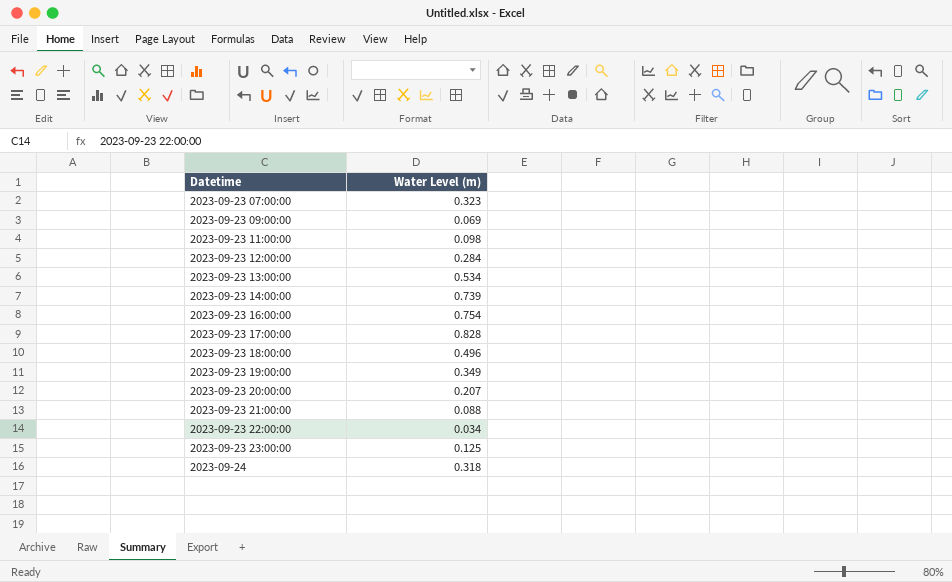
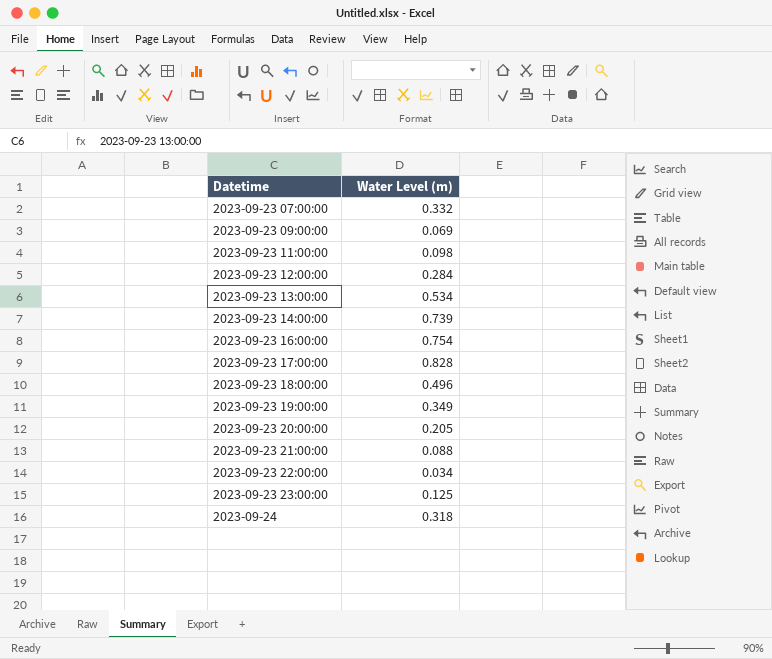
2023-09-23 07:00:00 | Water Level (m): 0.323 -> 0.332
2023-09-23 20:00:00 | Water Level (m): 0.207 -> 0.205

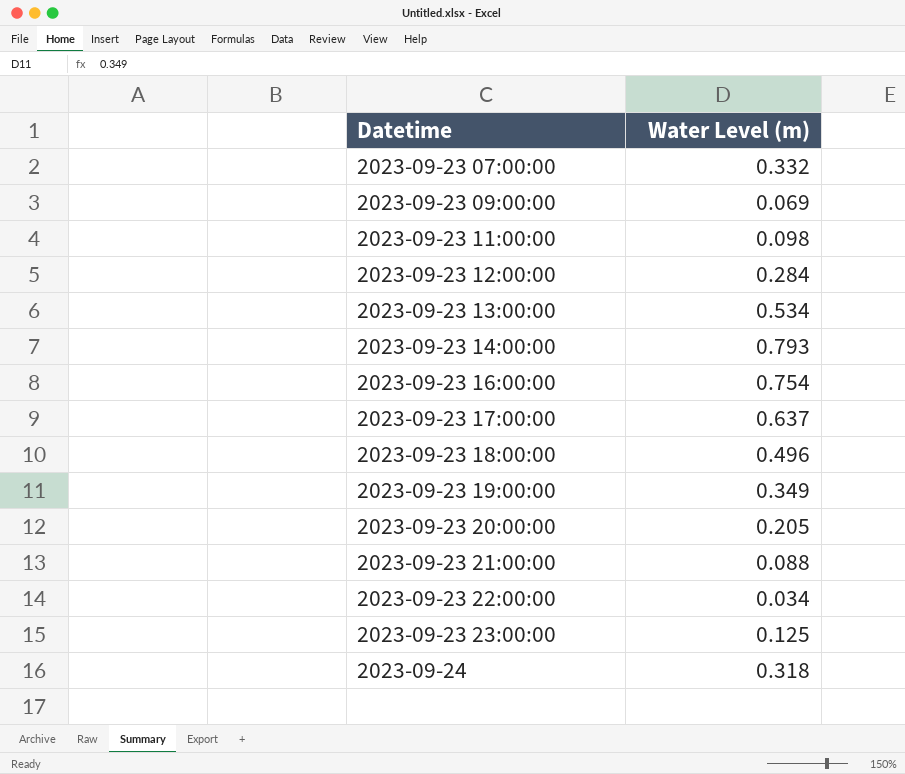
2023-09-23 14:00:00 | Water Level (m): 0.739 -> 0.793
2023-09-23 17:00:00 | Water Level (m): 0.828 -> 0.637

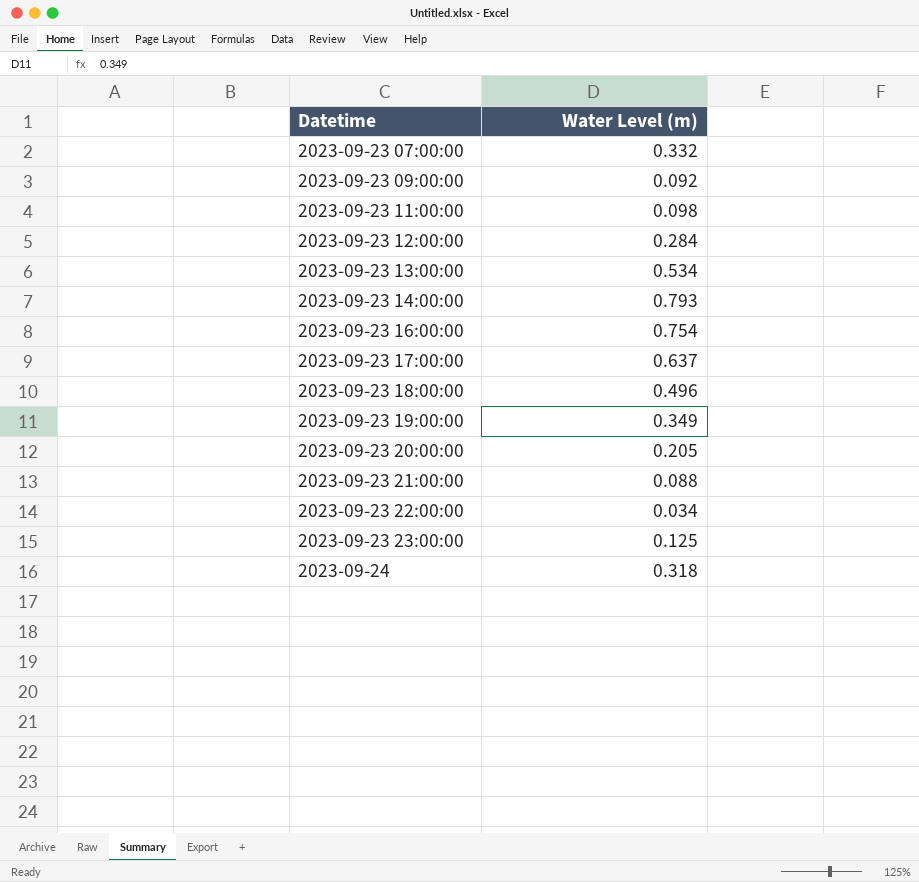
2023-09-23 09:00:00 | Water Level (m): 0.069 -> 0.092

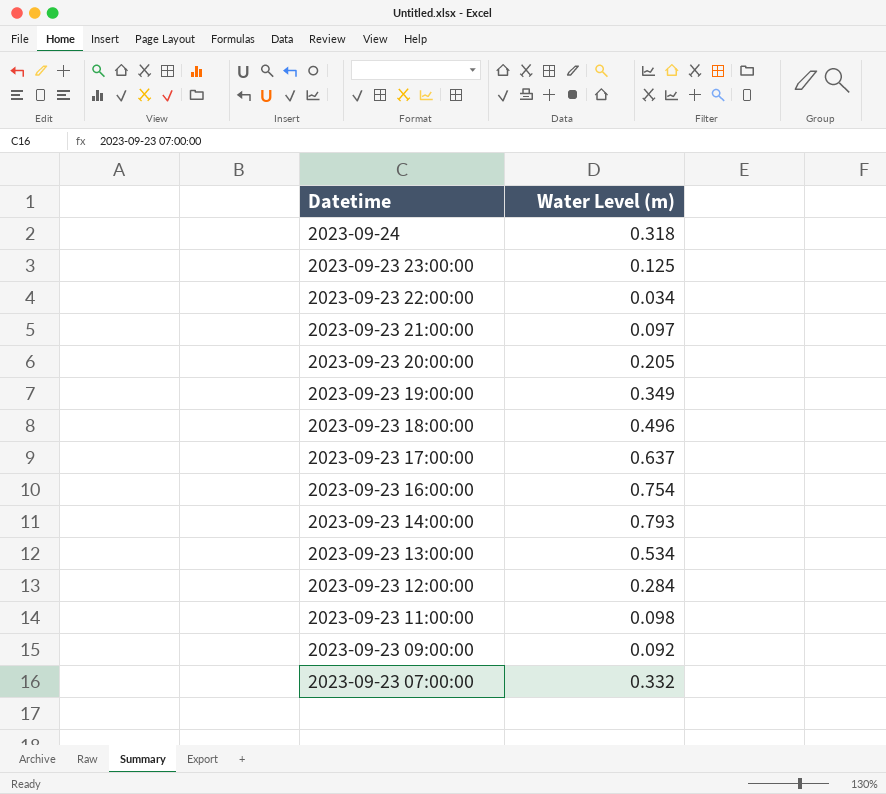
row order: Datetime ascending -> Datetime descending
2023-09-23 21:00:00 | Water Level (m): 0.088 -> 0.097

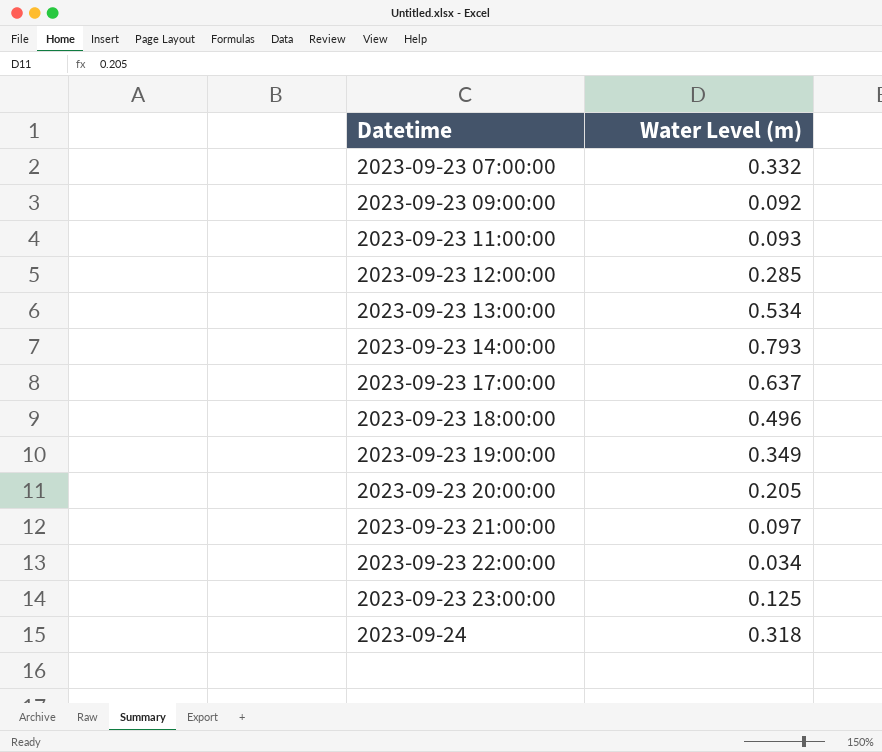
row order: Datetime descending -> Datetime ascending
row 2023-09-23 16:00:00: 0.754 -> none
2023-09-23 11:00:00 | Water Level (m): 0.098 -> 0.093
2023-09-23 12:00:00 | Water Level (m): 0.284 -> 0.285

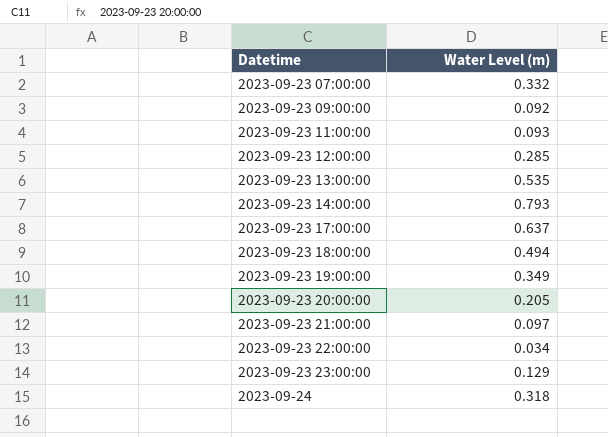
2023-09-23 13:00:00 | Water Level (m): 0.534 -> 0.535
2023-09-23 18:00:00 | Water Level (m): 0.496 -> 0.494
2023-09-23 23:00:00 | Water Level (m): 0.125 -> 0.129

